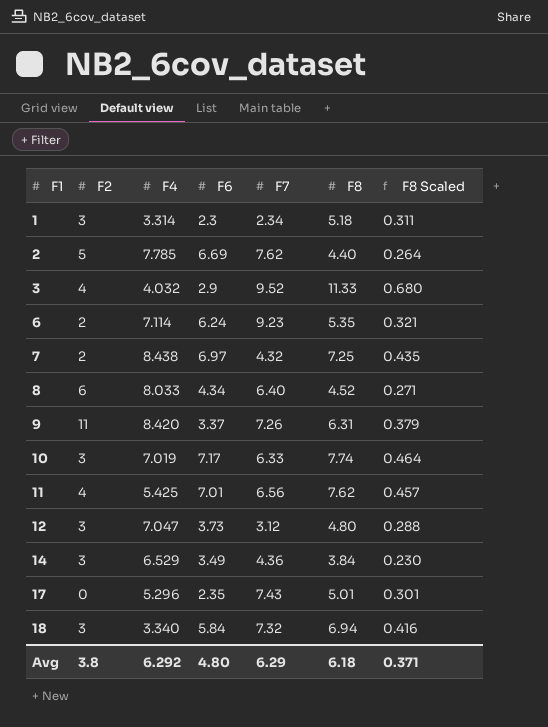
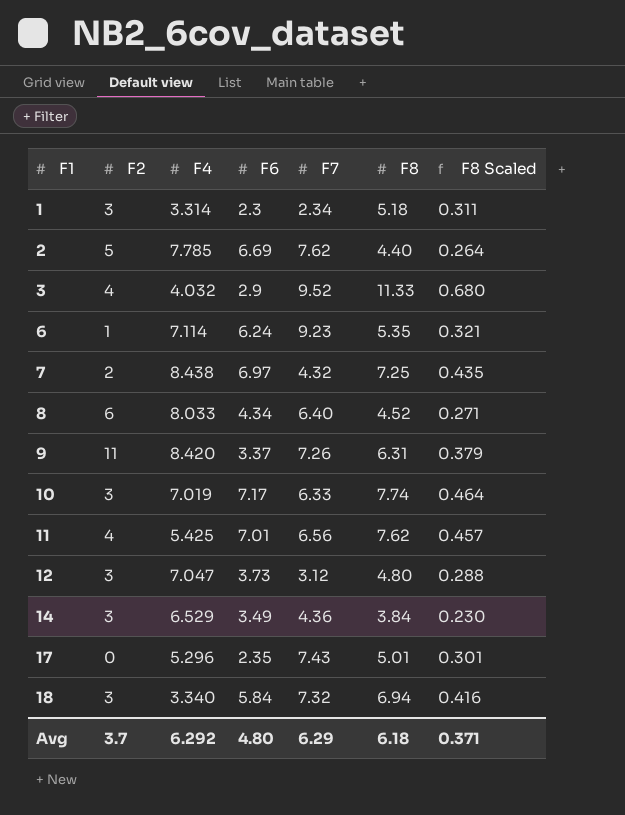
6 | F2: 2 -> 1
Avg | F2: 3.8 -> 3.7

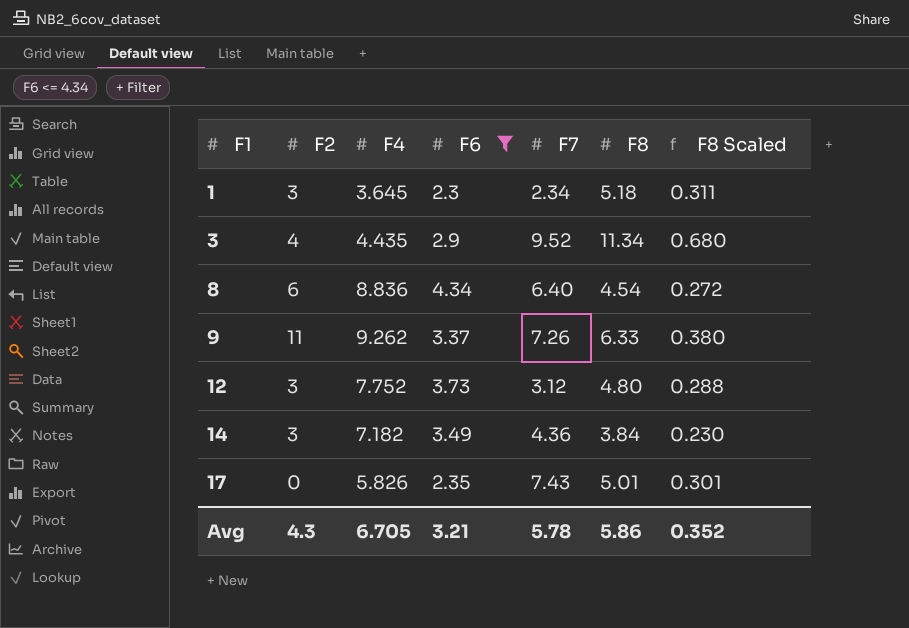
filter: none -> F6 <= 4.34
1 | F4: 3.314 -> 3.645
3 | F4: 4.032 -> 4.435
3 | F8: 11.33 -> 11.34
8 | F4: 8.033 -> 8.836
8 | F8: 4.52 -> 4.54
8 | F8 Scaled: 0.271 -> 0.272
9 | F4: 8.420 -> 9.262
9 | F8: 6.31 -> 6.33
9 | F8 Scaled: 0.379 -> 0.380
12 | F4: 7.047 -> 7.752
14 | F4: 6.529 -> 7.182
17 | F4: 5.296 -> 5.826
Avg | F2: 3.7 -> 4.3
Avg | F4: 6.292 -> 6.705
Avg | F6: 4.80 -> 3.21
Avg | F7: 6.29 -> 5.78
Avg | F8: 6.18 -> 5.86
Avg | F8 Scaled: 0.371 -> 0.352

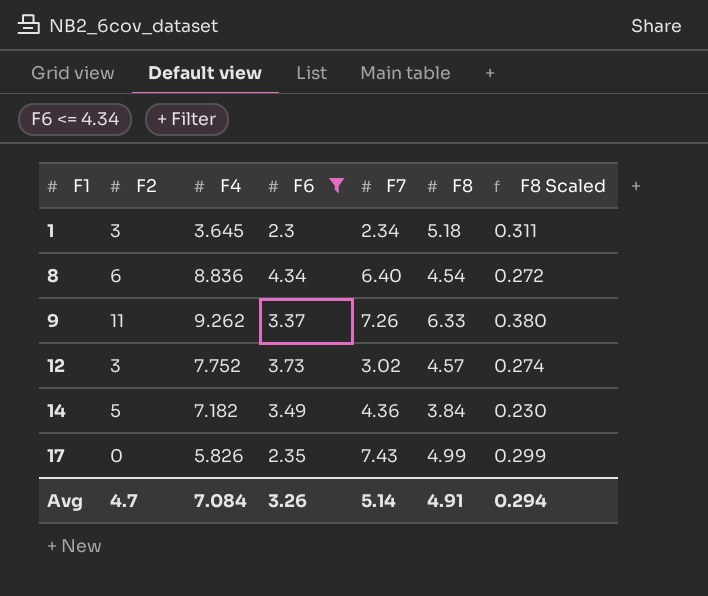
row 3: 4 | 4.435 | 2.9 | 9.52 | 11.34 | 0.680 -> none
12 | F7: 3.12 -> 3.02
12 | F8: 4.80 -> 4.57
12 | F8 Scaled: 0.288 -> 0.274
14 | F2: 3 -> 5
17 | F8: 5.01 -> 4.99
17 | F8 Scaled: 0.301 -> 0.299
Avg | F2: 4.3 -> 4.7
Avg | F4: 6.705 -> 7.084
Avg | F6: 3.21 -> 3.26
Avg | F7: 5.78 -> 5.14
Avg | F8: 5.86 -> 4.91
Avg | F8 Scaled: 0.352 -> 0.294

